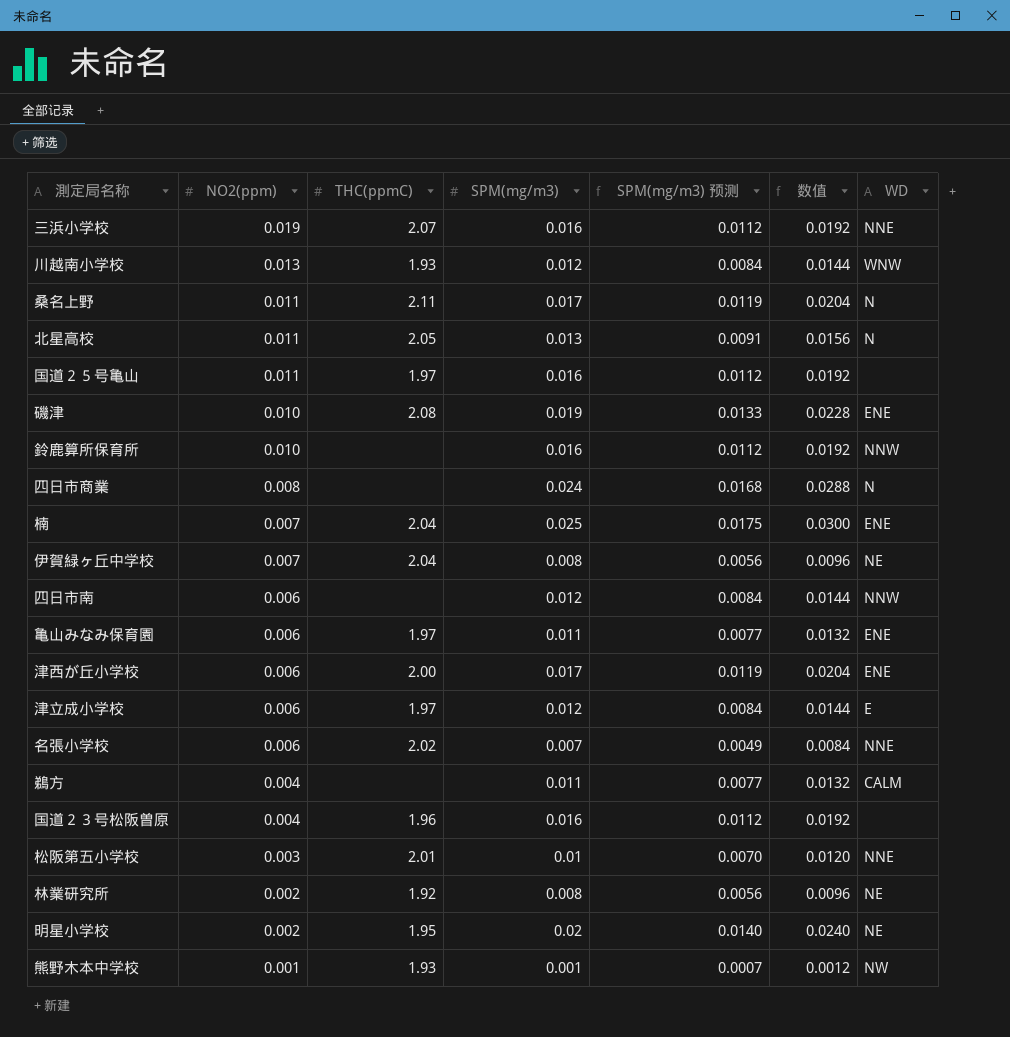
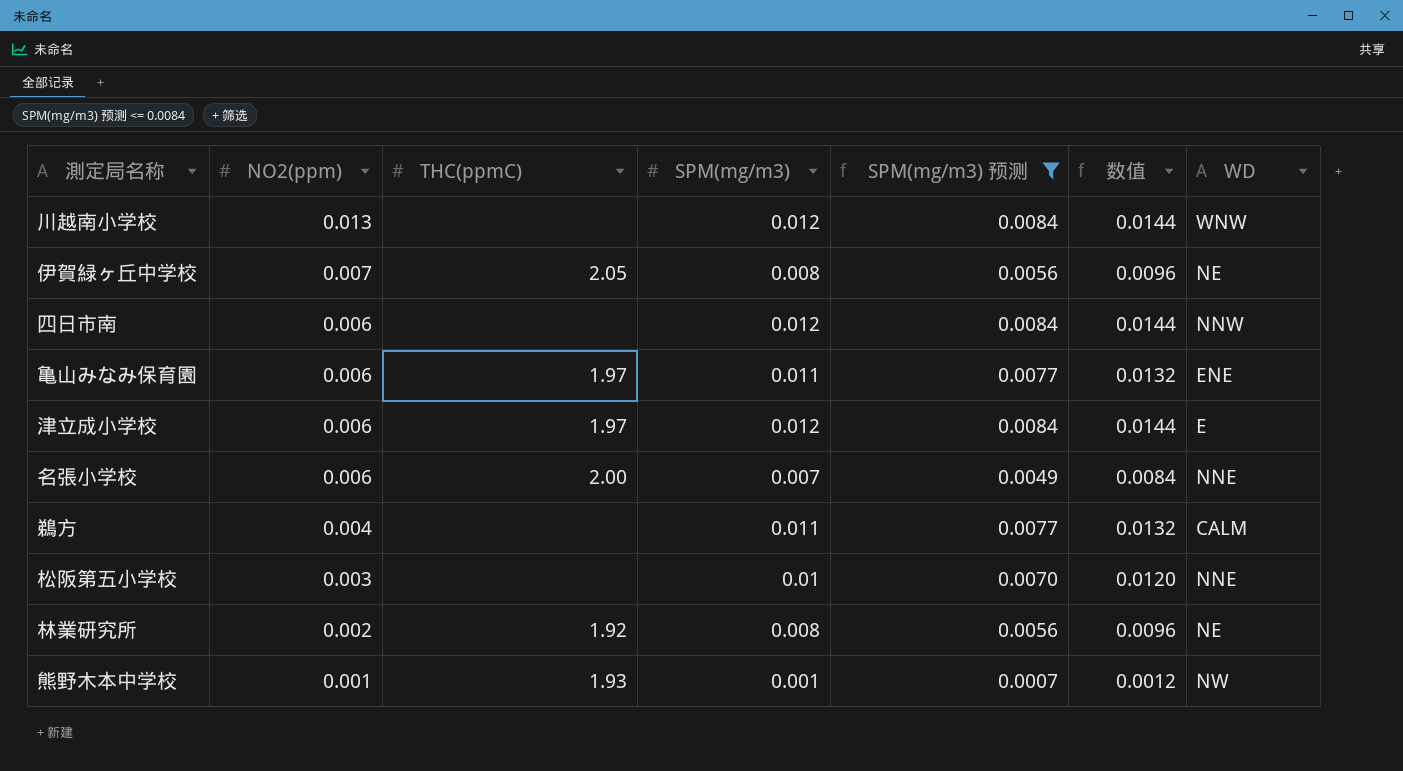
filter: none -> SPM(mg/m3) 预测 <= 0.0084
川越南小学校 | THC(ppmC): 1.93 -> none
伊賀緑ヶ丘中学校 | THC(ppmC): 2.04 -> 2.05
名張小学校 | THC(ppmC): 2.02 -> 2.00
松阪第五小学校 | THC(ppmC): 2.01 -> none

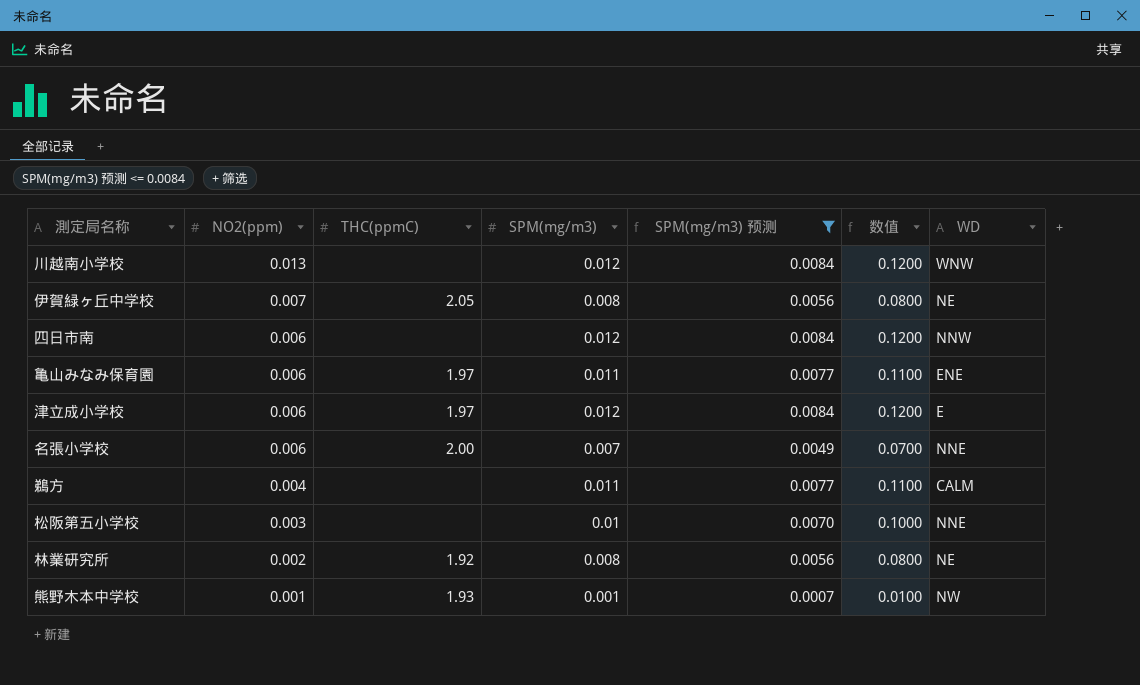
column 数值 | formula: [SPM(mg/m3)] * 1.2 -> [SPM(mg/m3)] * 10

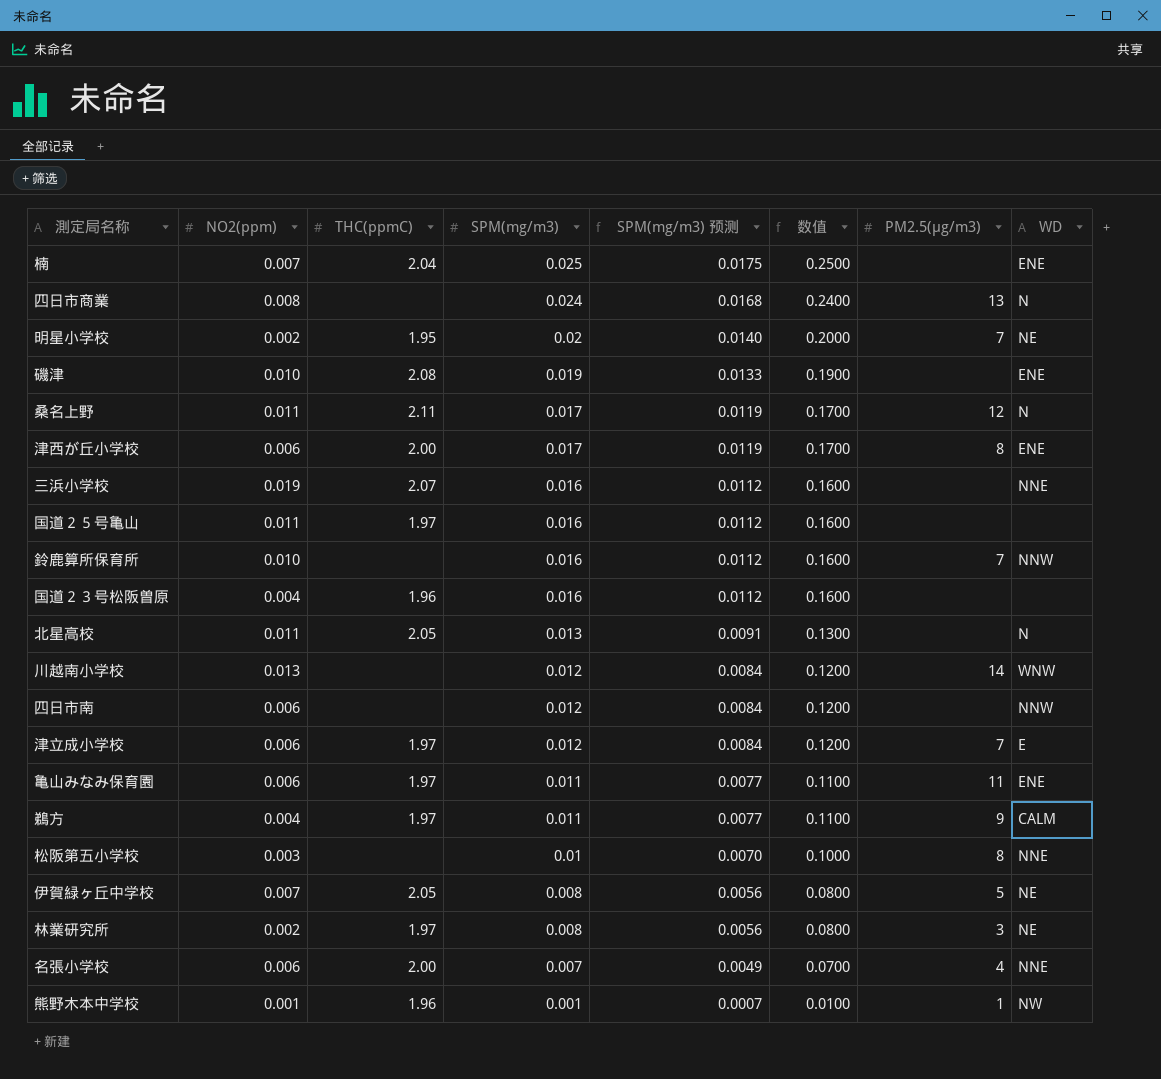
filter: SPM(mg/m3) 预测 <= 0.0084 -> none
row order: NO2(ppm) descending -> SPM(mg/m3) descending
column PM2.5(μg/m3) | position: none -> 7
鵜方 | THC(ppmC): none -> 1.97
林業研究所 | THC(ppmC): 1.92 -> 1.97
熊野木本中学校 | THC(ppmC): 1.93 -> 1.96

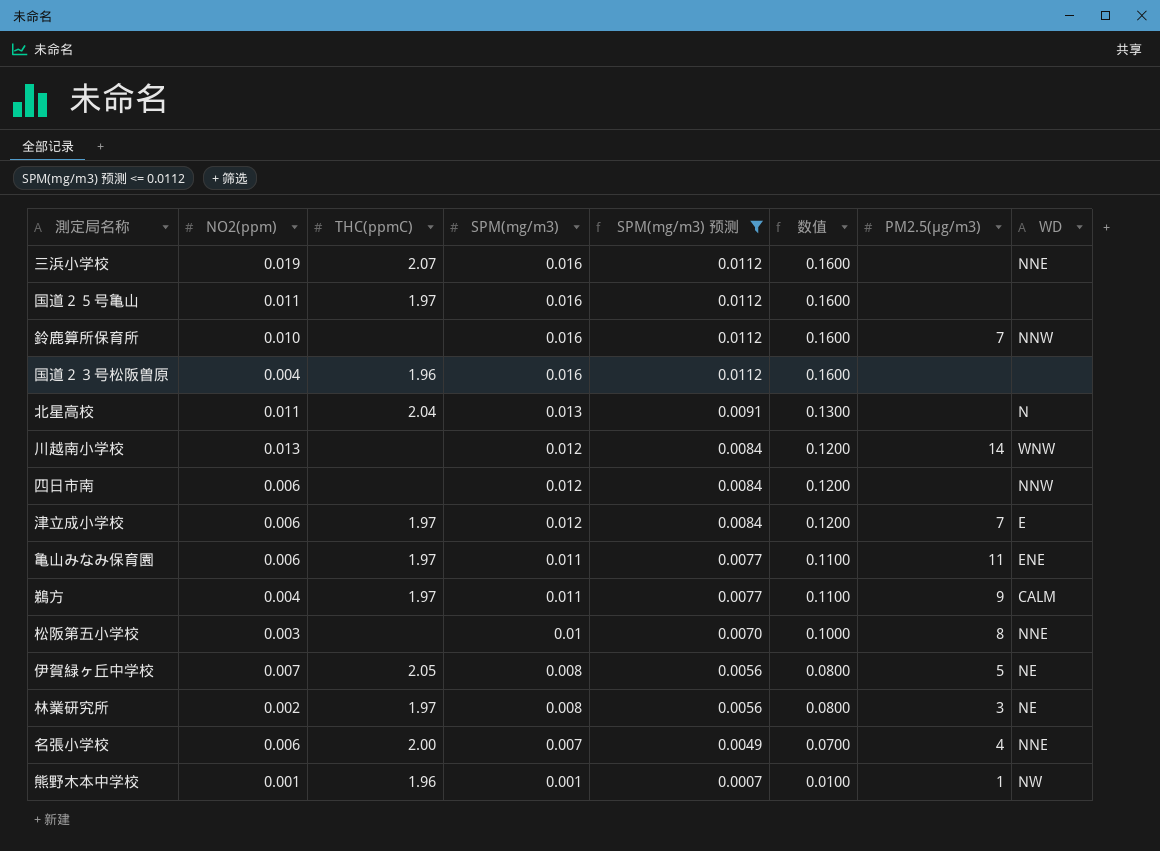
filter: none -> SPM(mg/m3) 预测 <= 0.0112
北星高校 | THC(ppmC): 2.05 -> 2.04

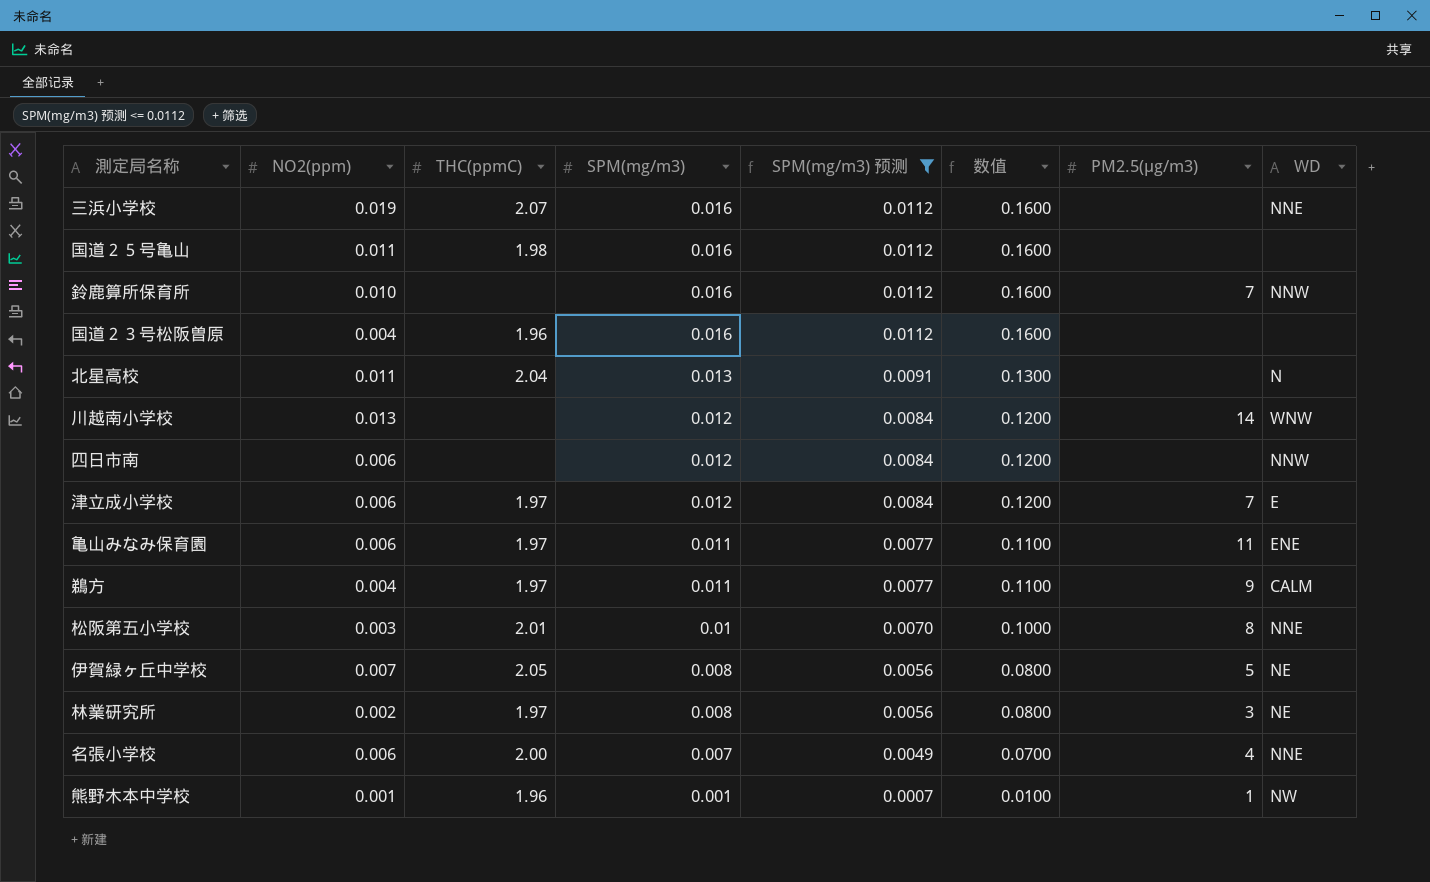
国道２５号亀山 | THC(ppmC): 1.97 -> 1.98
松阪第五小学校 | THC(ppmC): none -> 2.01

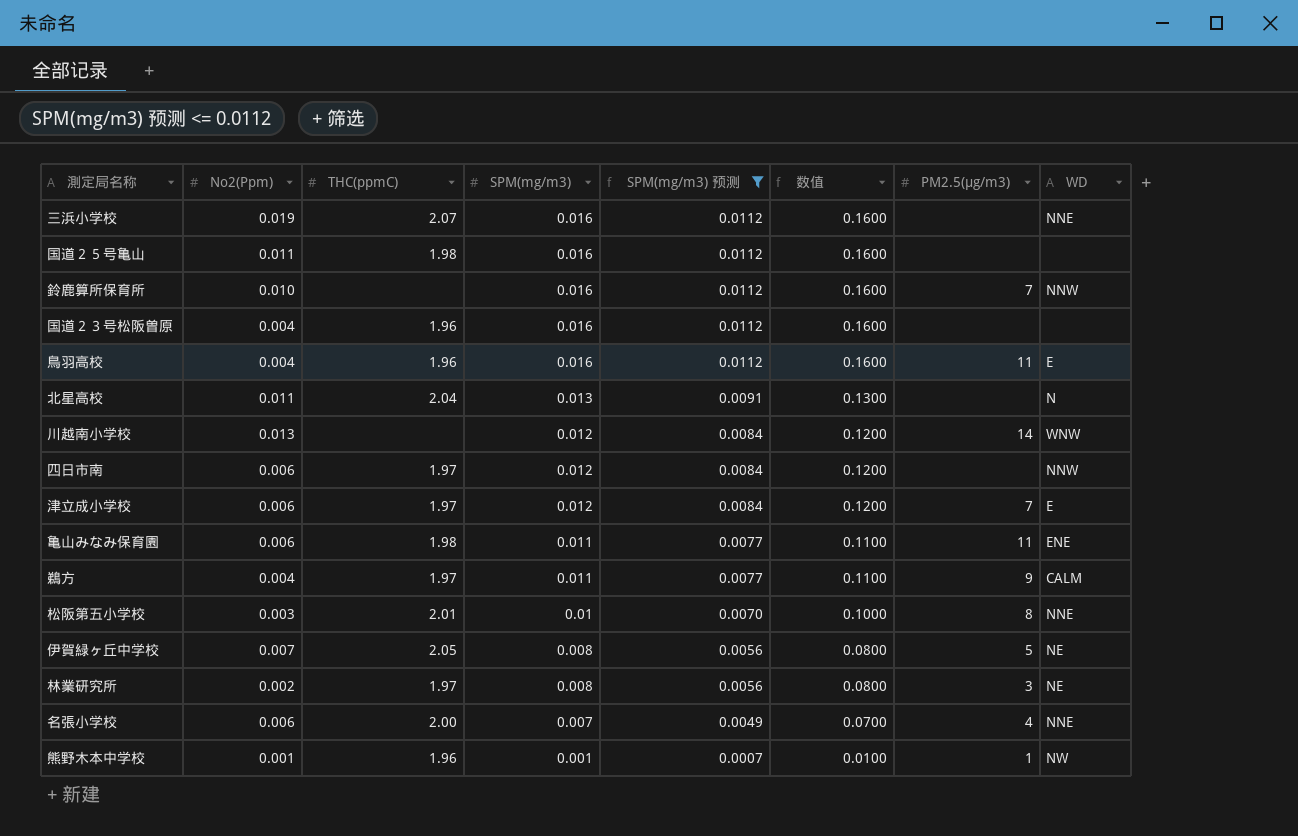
column name: NO2(ppm) -> No2(Ppm)
row 鳥羽高校: none -> 0.004 | 1.96 | 0.016 | 0.0112 | 0.1600 | 11 | E
四日市南 | THC(ppmC): none -> 1.97
亀山みなみ保育園 | THC(ppmC): 1.97 -> 1.98

